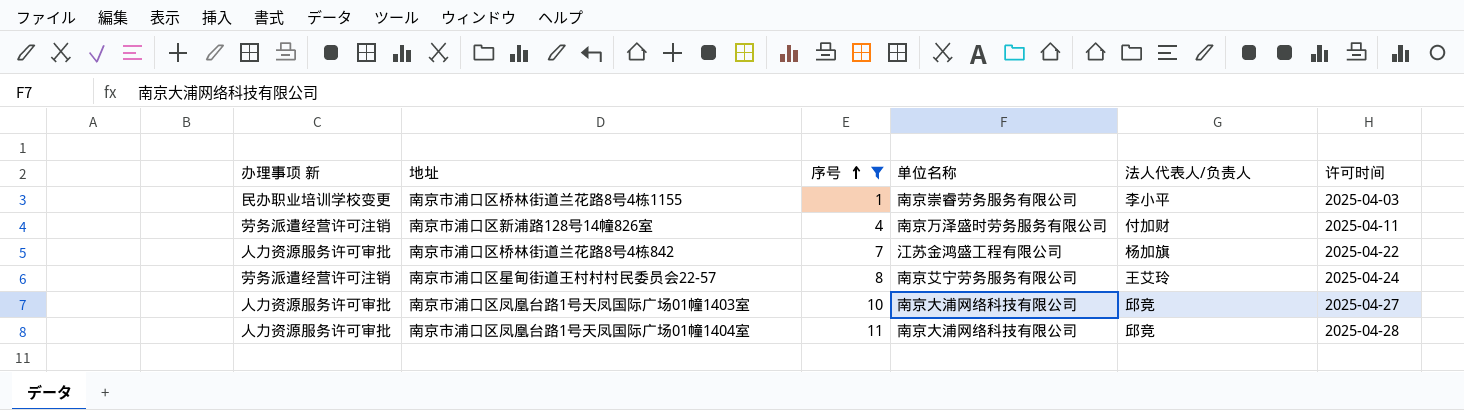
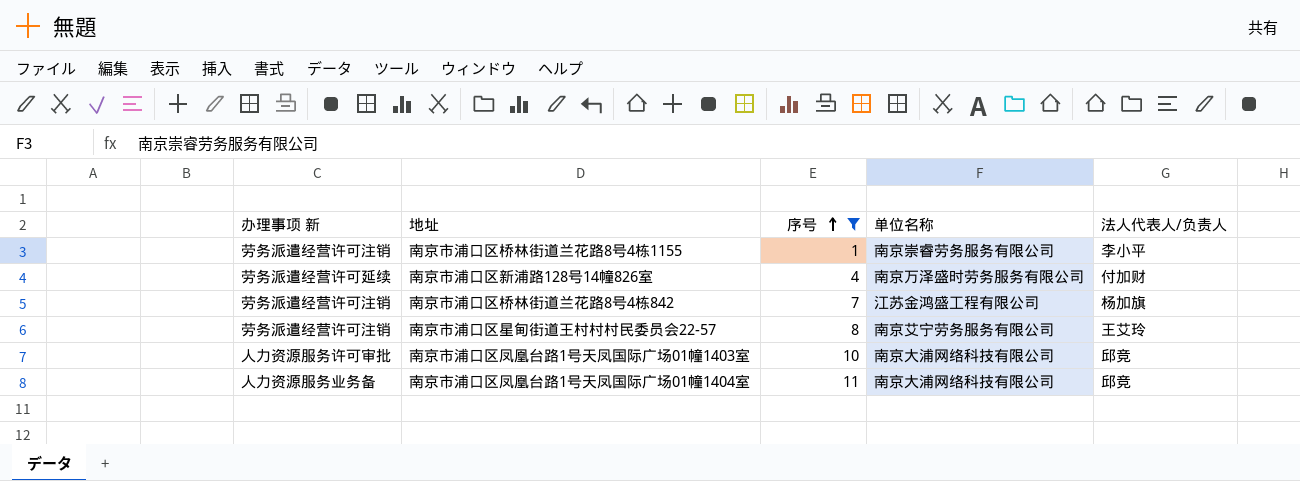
column 许可时间 | position: 6 -> none
南京市浦口区桥林街道兰花路8号4栋1155 | 办理事项 新: 民办职业培训学校变更 -> 劳务派遣经营许可注销
南京市浦口区新浦路128号14幢826室 | 办理事项 新: 劳务派遣经营许可注销 -> 劳务派遣经营许可延续
南京市浦口区桥林街道兰花路8号4栋842 | 办理事项 新: 人力资源服务许可审批 -> 劳务派遣经营许可注销
南京市浦口区凤凰台路1号天凤国际广场01幢1404室 | 办理事项 新: 人力资源服务许可审批 -> 人力资源服务业务备

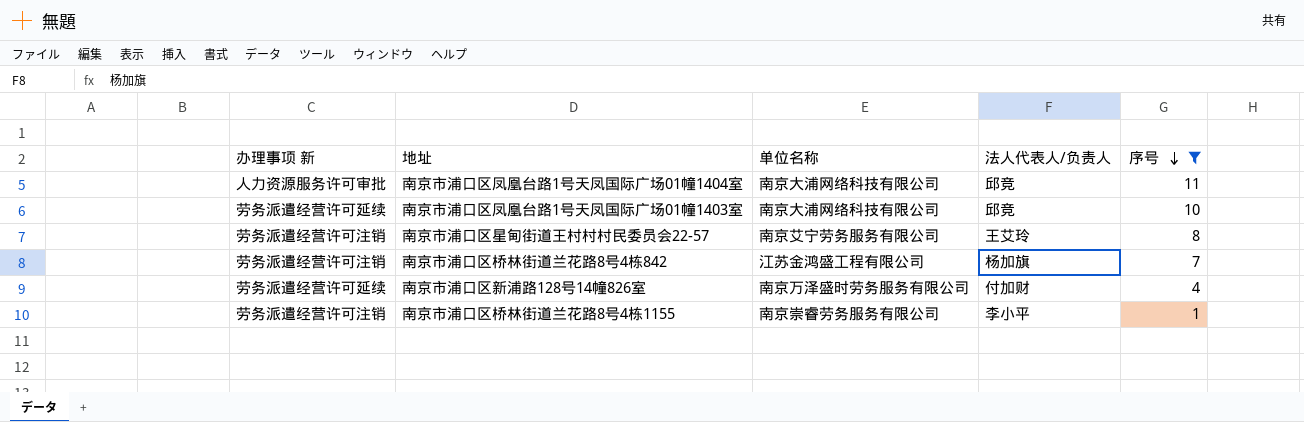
row order: 序号 ascending -> 序号 descending
column 序号 | position: 3 -> 5
南京市浦口区凤凰台路1号天凤国际广场01幢1404室 | 办理事项 新: 人力资源服务业务备 -> 人力资源服务许可审批
南京市浦口区凤凰台路1号天凤国际广场01幢1403室 | 办理事项 新: 人力资源服务许可审批 -> 劳务派遣经营许可延续

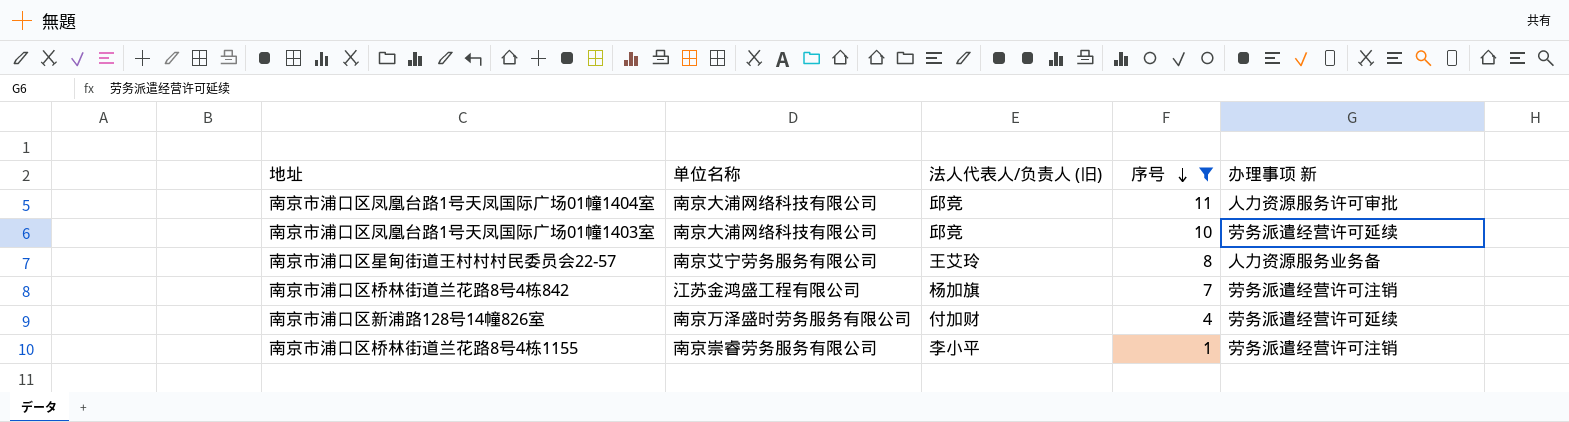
column name: 法人代表人/负责人 -> 法人代表人/负责人 (旧)
column 办理事项 新 | position: 1 -> 5
南京市浦口区星甸街道王村村村民委员会22-57 | 办理事项 新: 劳务派遣经营许可注销 -> 人力资源服务业务备

